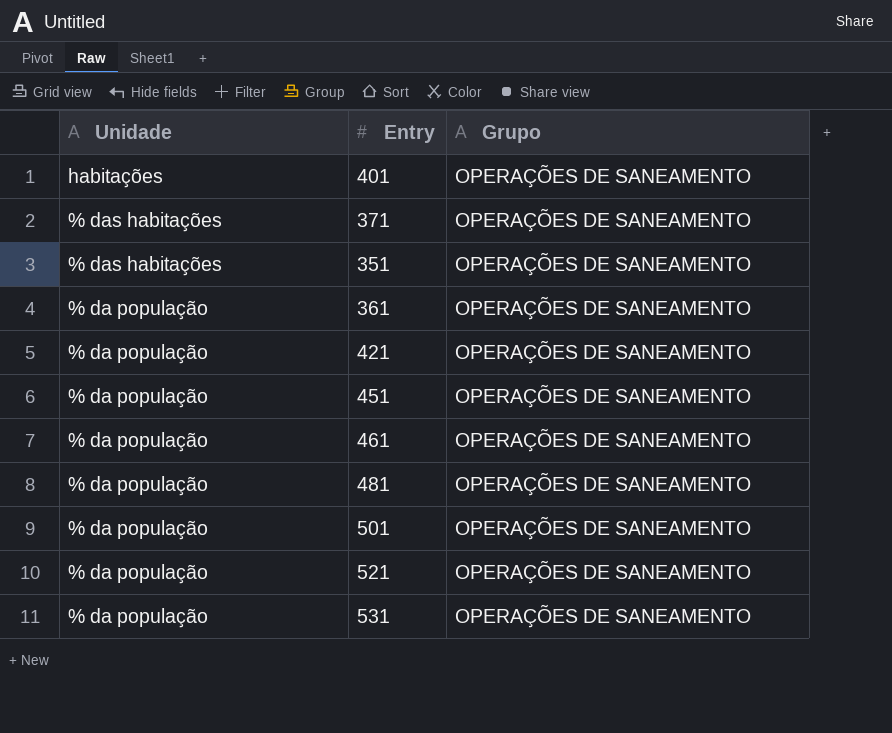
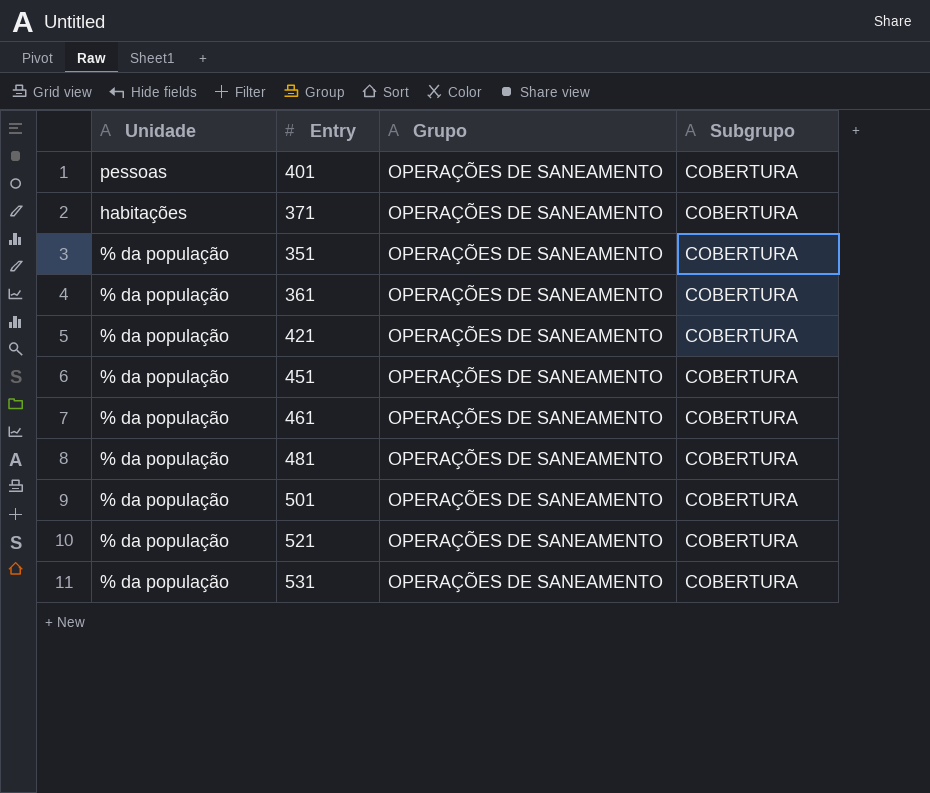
column Subgrupo | position: none -> 4
401 | Unidade: habitações -> pessoas
371 | Unidade: % das habitações -> habitações
351 | Unidade: % das habitações -> % da população

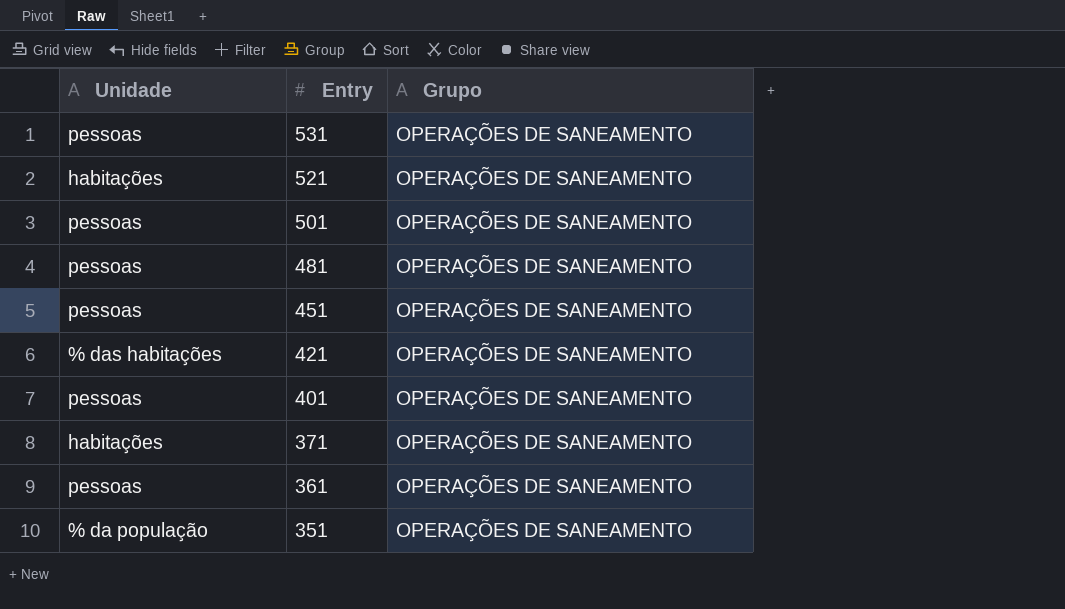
row order: Unidade descending -> Entry descending
column Subgrupo | position: 4 -> none
row 461: % da população | OPERAÇÕES DE SANEAMENTO | COBERTURA -> none
531 | Unidade: % da população -> pessoas
521 | Unidade: % da população -> habitações
501 | Unidade: % da população -> pessoas
481 | Unidade: % da população -> pessoas
451 | Unidade: % da população -> pessoas
421 | Unidade: % da população -> % das habitações
361 | Unidade: % da população -> pessoas

